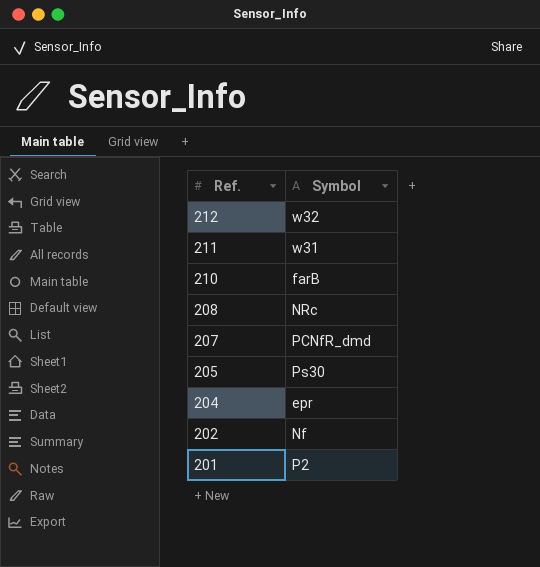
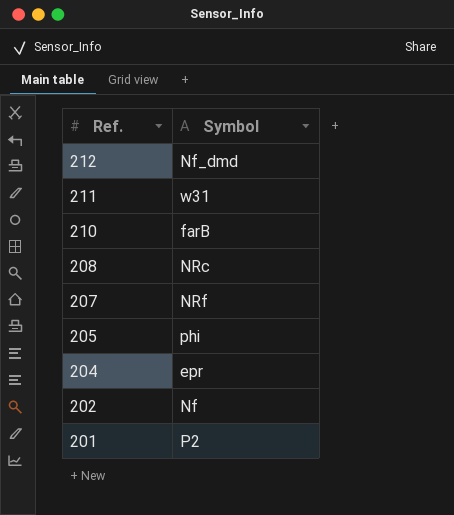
212 | Symbol: w32 -> Nf_dmd
207 | Symbol: PCNfR_dmd -> NRf
205 | Symbol: Ps30 -> phi

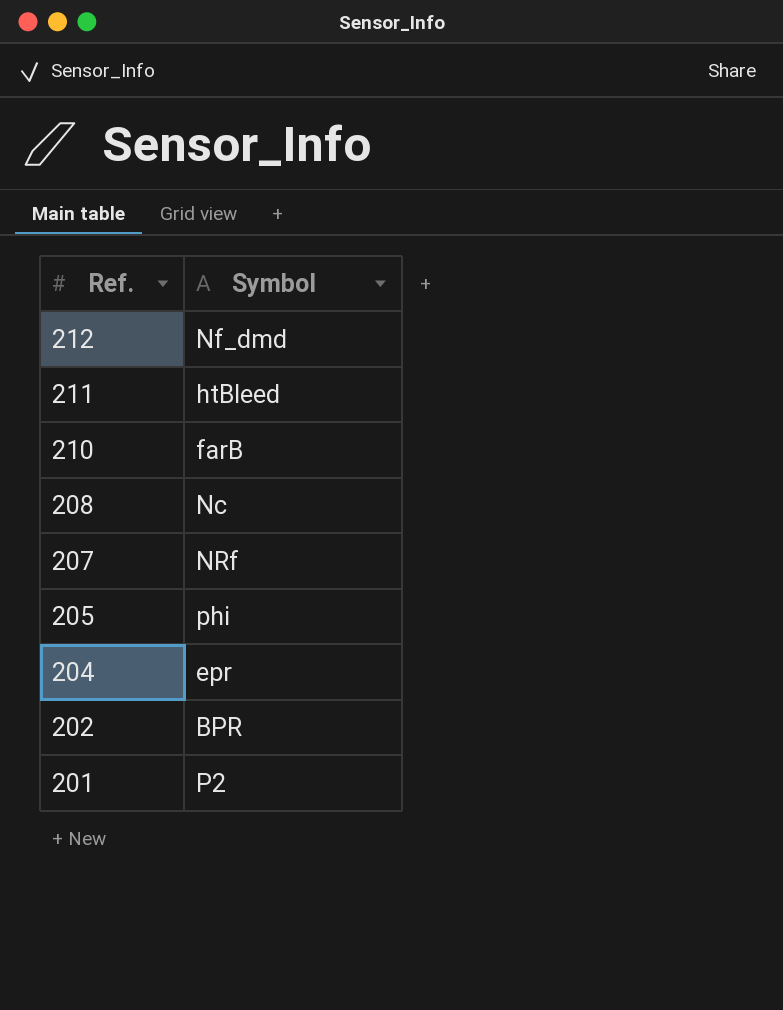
211 | Symbol: w31 -> htBleed
208 | Symbol: NRc -> Nc
202 | Symbol: Nf -> BPR

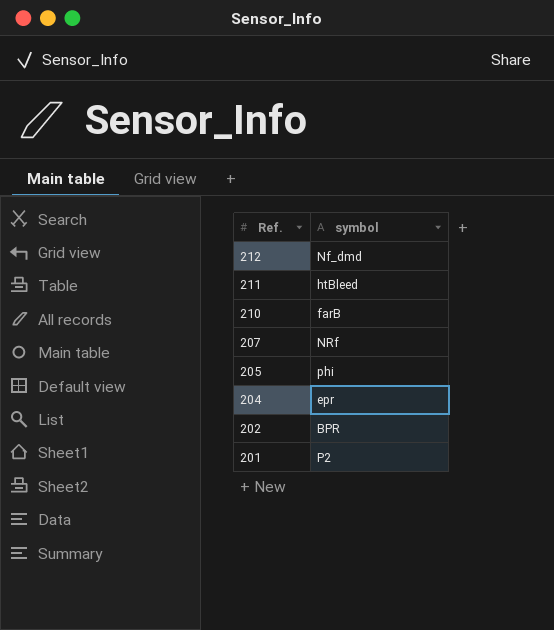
column name: Symbol -> symbol
row 208: Nc -> none

